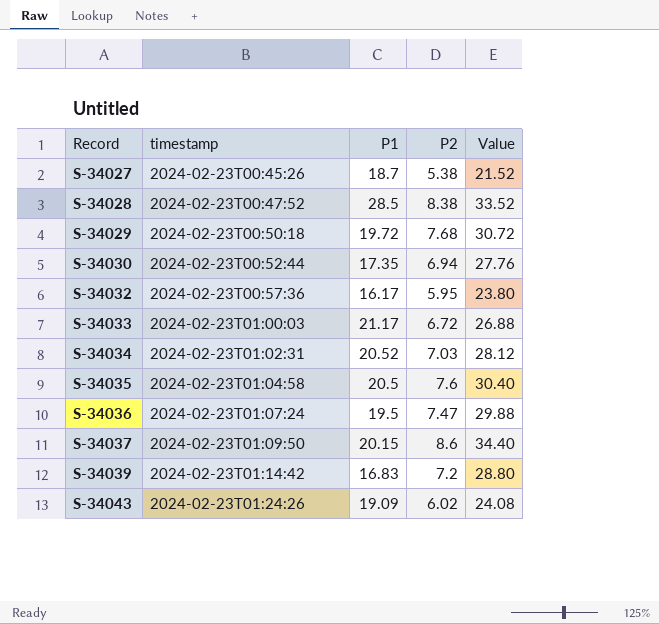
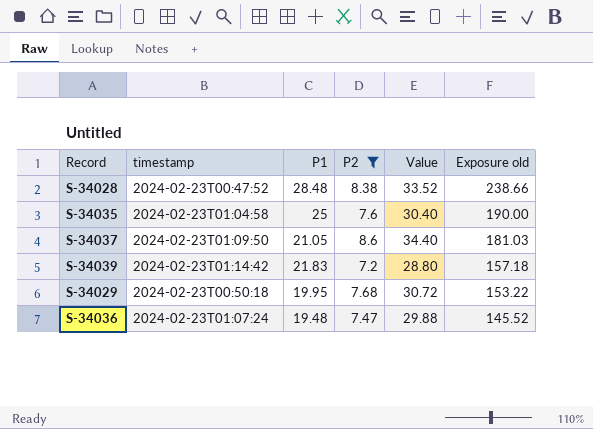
filter: none -> P2 >= 7.2
row order: Record ascending -> Exposure old descending
column Exposure old | formula: none -> [P1] * [P2]
S-34028 | P1: 28.5 -> 28.48
S-34035 | P1: 20.5 -> 25
S-34037 | P1: 20.15 -> 21.05
S-34039 | P1: 16.83 -> 21.83
S-34029 | P1: 19.72 -> 19.95
S-34036 | P1: 19.5 -> 19.48

